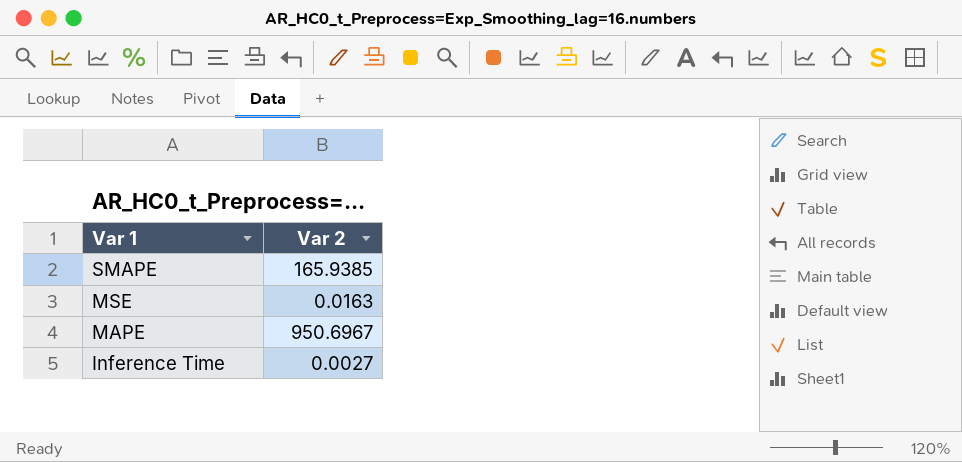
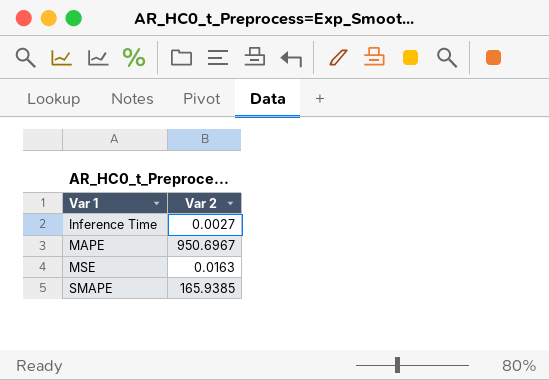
row order: Var 1 descending -> Var 1 ascending

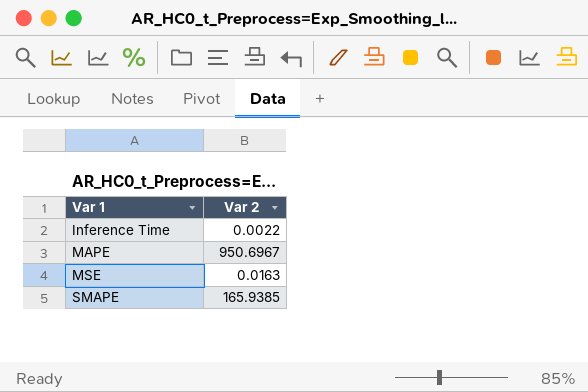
Inference Time | Var 2: 0.0027 -> 0.0022

